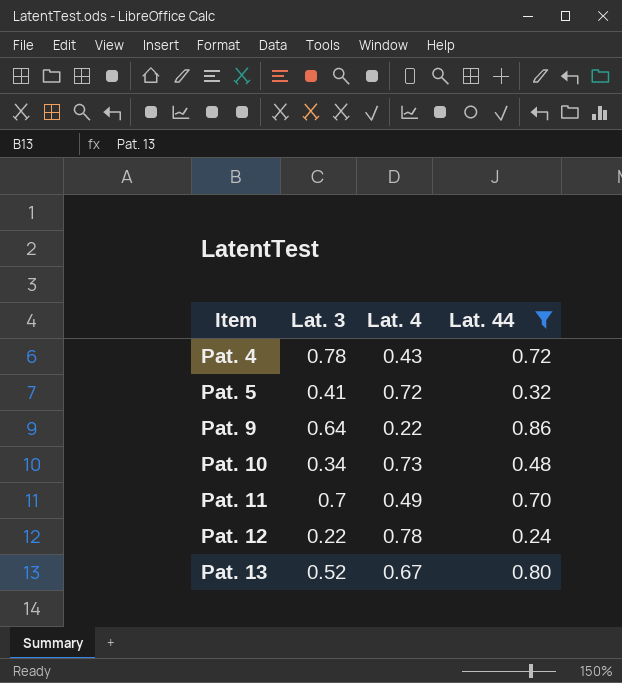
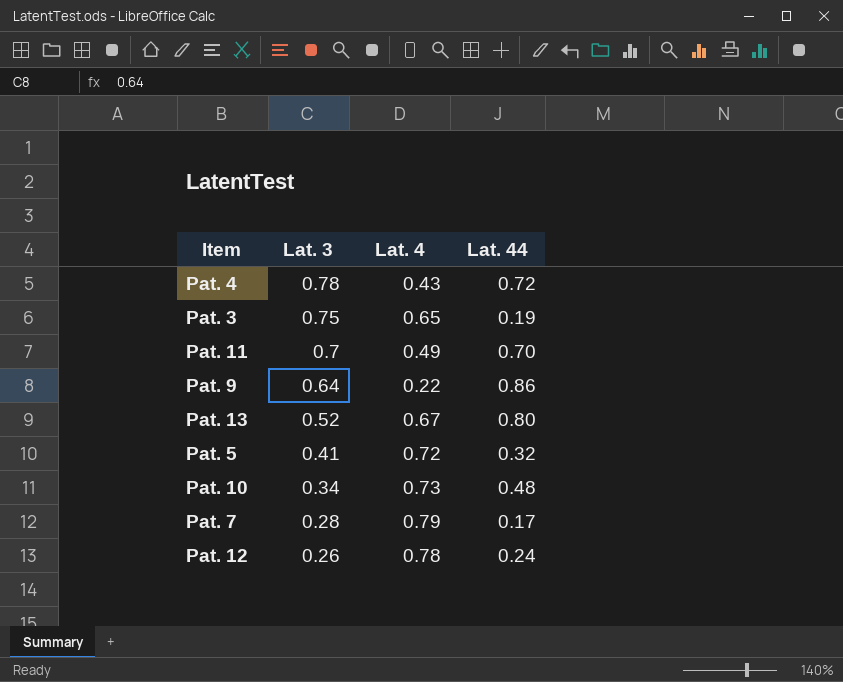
filter: Lat. 44 >= 0.24 -> none
row order: Item ascending -> Lat. 3 descending
Pat. 12 | Lat. 3: 0.22 -> 0.26

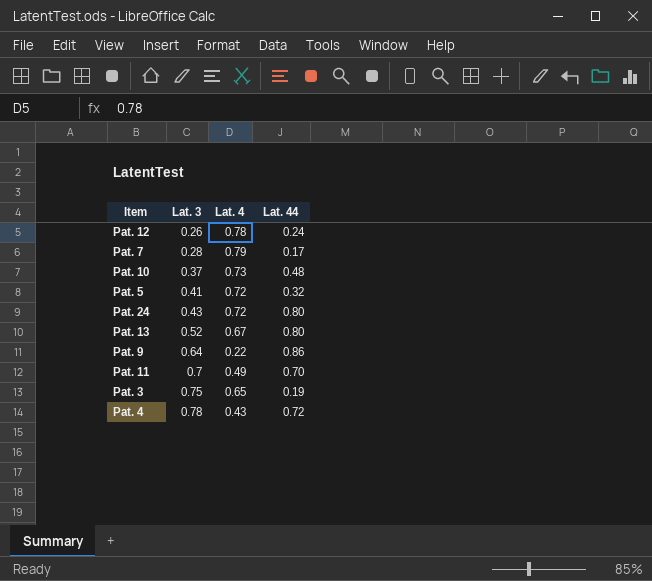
row order: Lat. 3 descending -> Lat. 3 ascending
Pat. 10 | Lat. 3: 0.34 -> 0.37
row Pat. 24: none -> 0.43 | 0.72 | 0.80

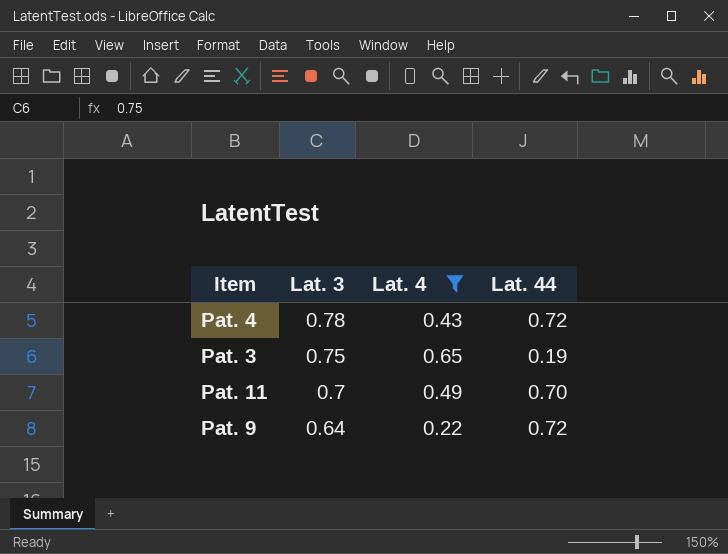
filter: none -> Lat. 4 <= 0.65
row order: Lat. 3 ascending -> Lat. 3 descending
Pat. 9 | Lat. 44: 0.86 -> 0.72

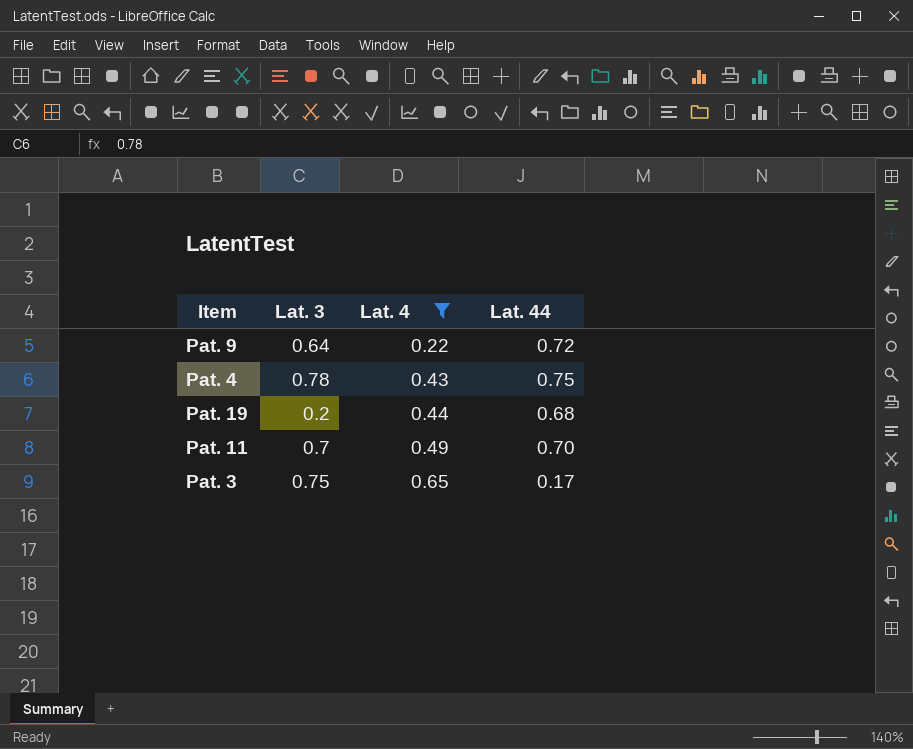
row order: Lat. 3 descending -> Lat. 4 ascending
Pat. 4 | Lat. 44: 0.72 -> 0.75
row Pat. 19: none -> 0.2 | 0.44 | 0.68
Pat. 3 | Lat. 44: 0.19 -> 0.17

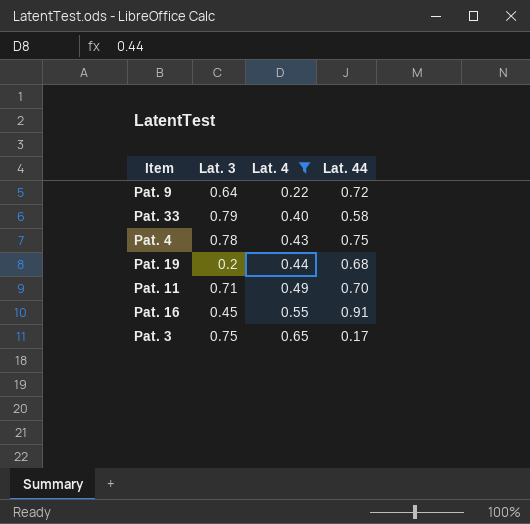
row Pat. 33: none -> 0.79 | 0.40 | 0.58
Pat. 11 | Lat. 3: 0.7 -> 0.71
row Pat. 16: none -> 0.45 | 0.55 | 0.91

